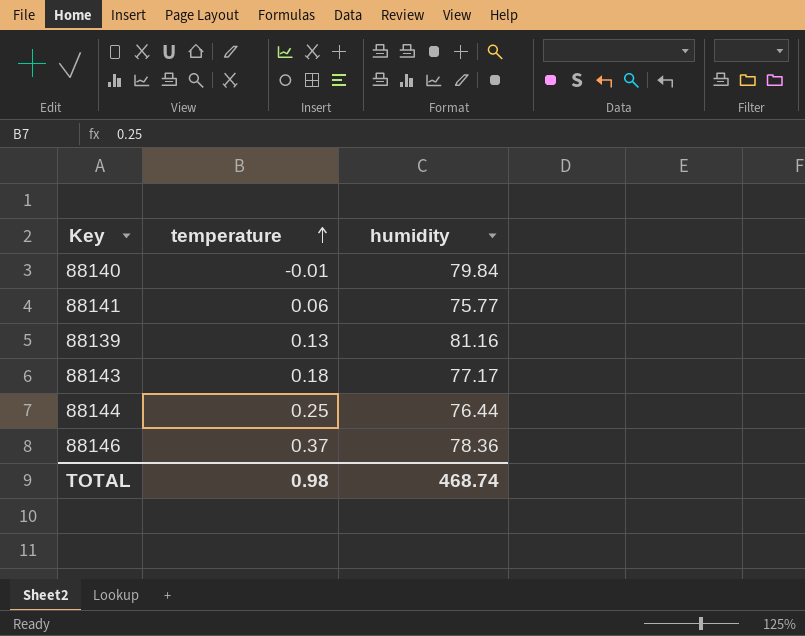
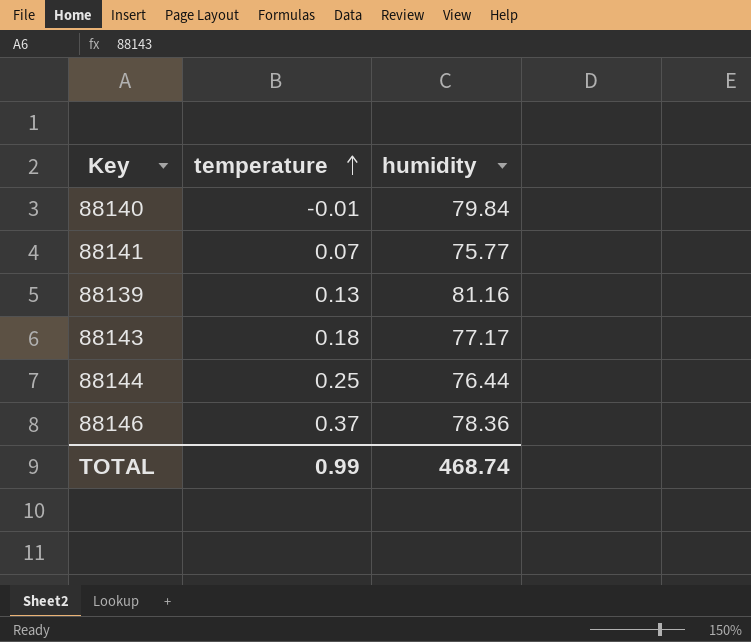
88141 | temperature: 0.06 -> 0.07
TOTAL | temperature: 0.98 -> 0.99

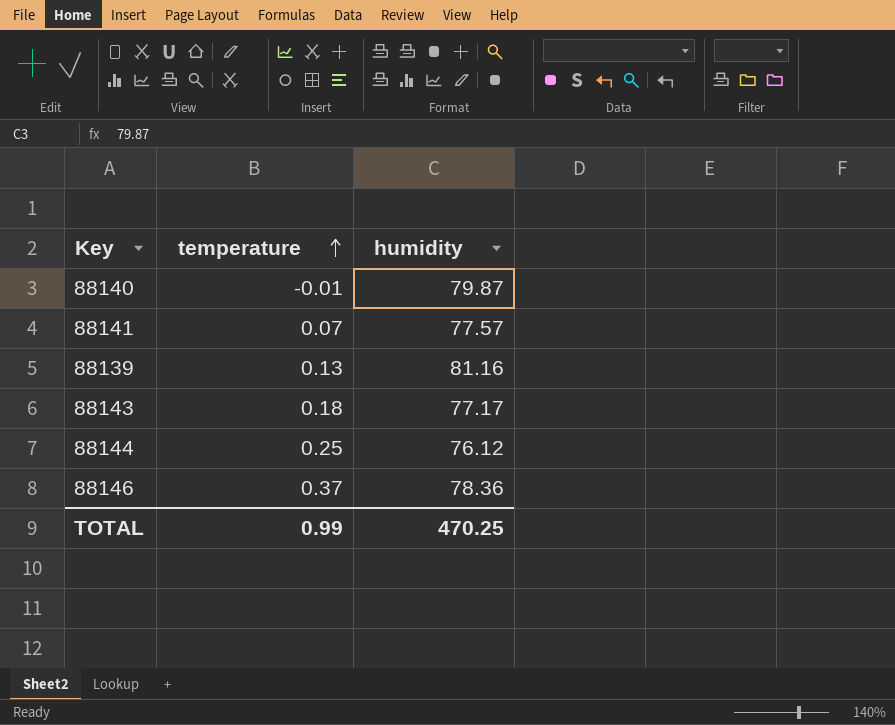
88140 | humidity: 79.84 -> 79.87
88141 | humidity: 75.77 -> 77.57
88144 | humidity: 76.44 -> 76.12
TOTAL | humidity: 468.74 -> 470.25

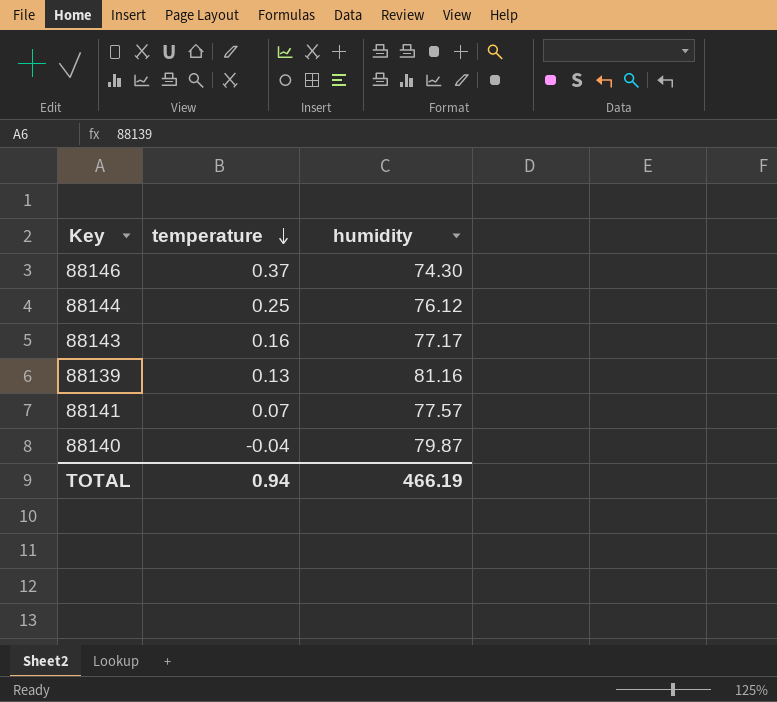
row order: temperature ascending -> temperature descending
88146 | humidity: 78.36 -> 74.30
88143 | temperature: 0.18 -> 0.16
88140 | temperature: -0.01 -> -0.04
TOTAL | temperature: 0.99 -> 0.94
TOTAL | humidity: 470.25 -> 466.19

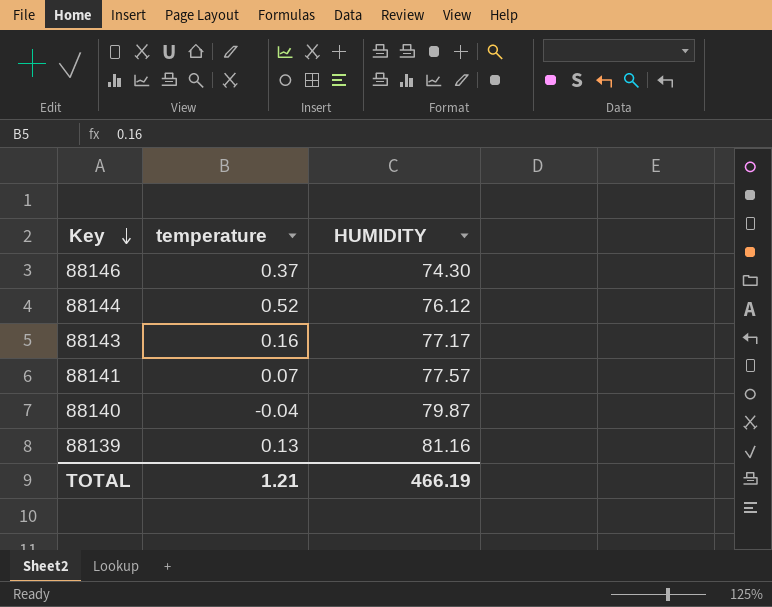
row order: temperature descending -> Key descending
column name: humidity -> HUMIDITY
88144 | temperature: 0.25 -> 0.52
TOTAL | temperature: 0.94 -> 1.21

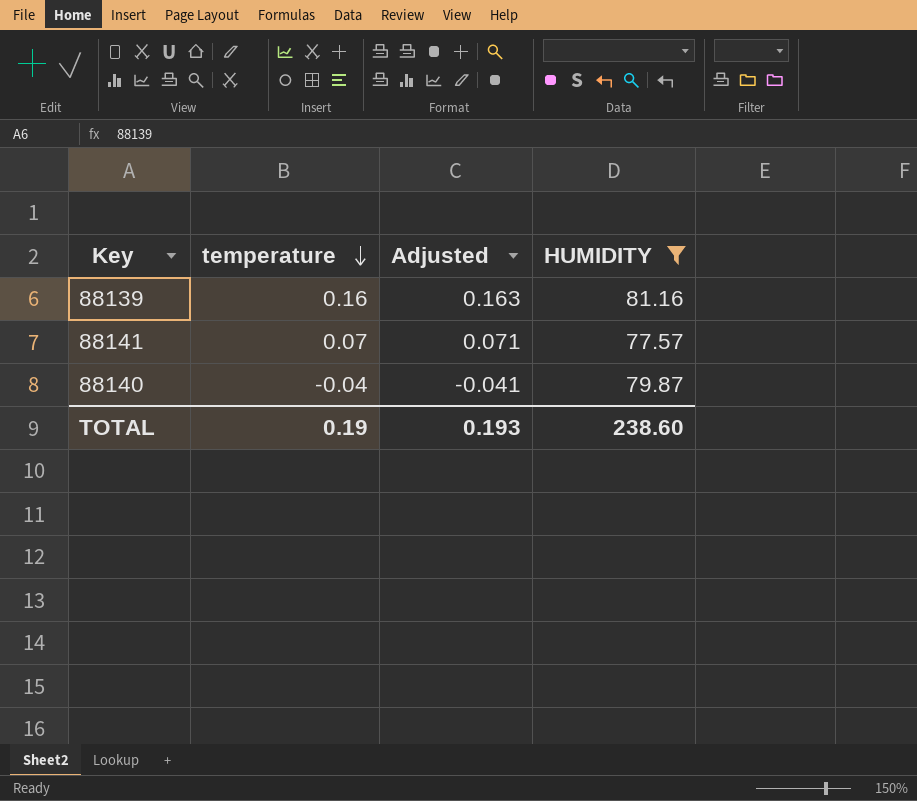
filter: none -> HUMIDITY >= 77.57
row order: Key descending -> temperature descending
column Adjusted | formula: none -> [temperature] * 1.02
88139 | temperature: 0.13 -> 0.16
TOTAL | temperature: 1.21 -> 0.19
TOTAL | HUMIDITY: 466.19 -> 238.60

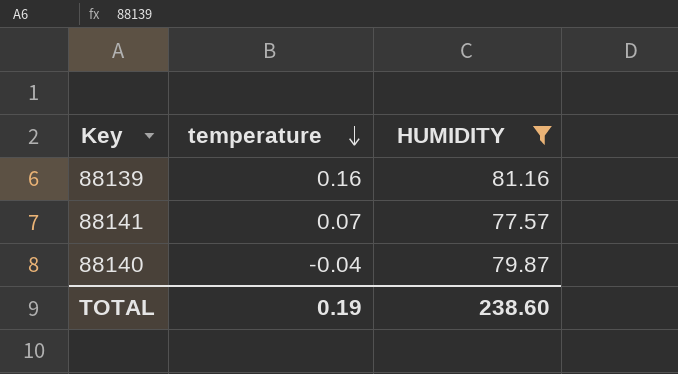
column Adjusted | formula: [temperature] * 1.02 -> none

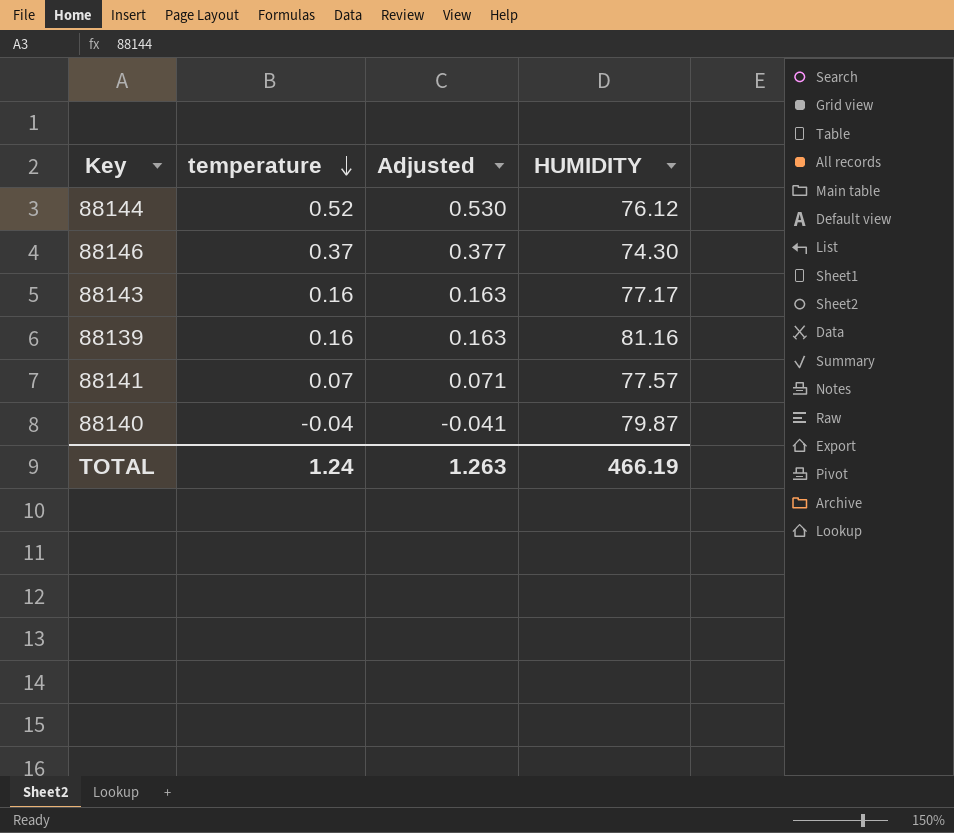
filter: HUMIDITY >= 77.57 -> none
column Adjusted | formula: none -> [temperature] * 1.02
TOTAL | temperature: 0.19 -> 1.24
TOTAL | HUMIDITY: 238.60 -> 466.19

